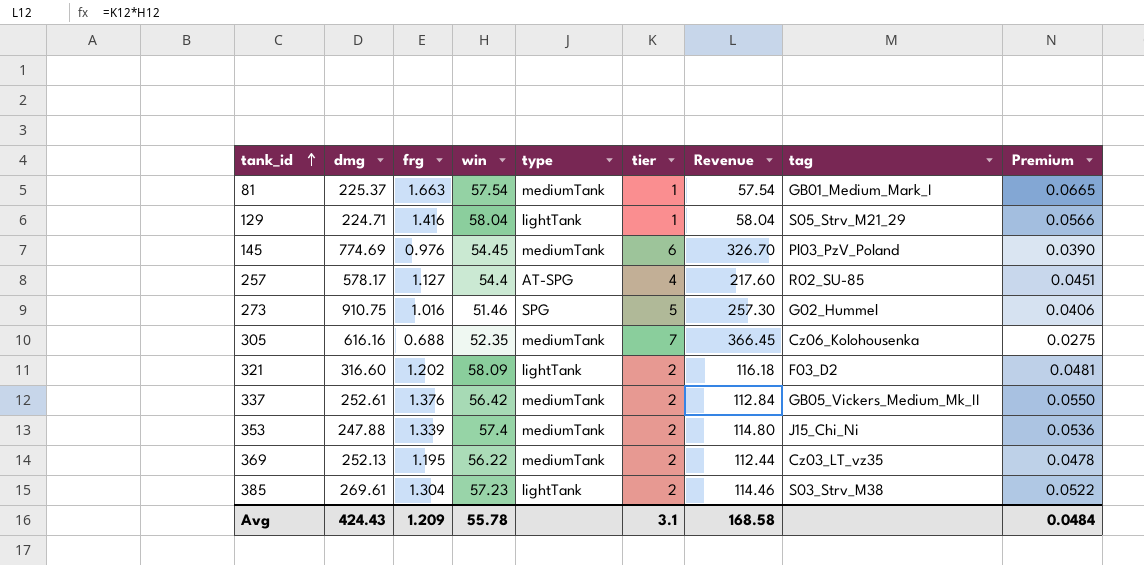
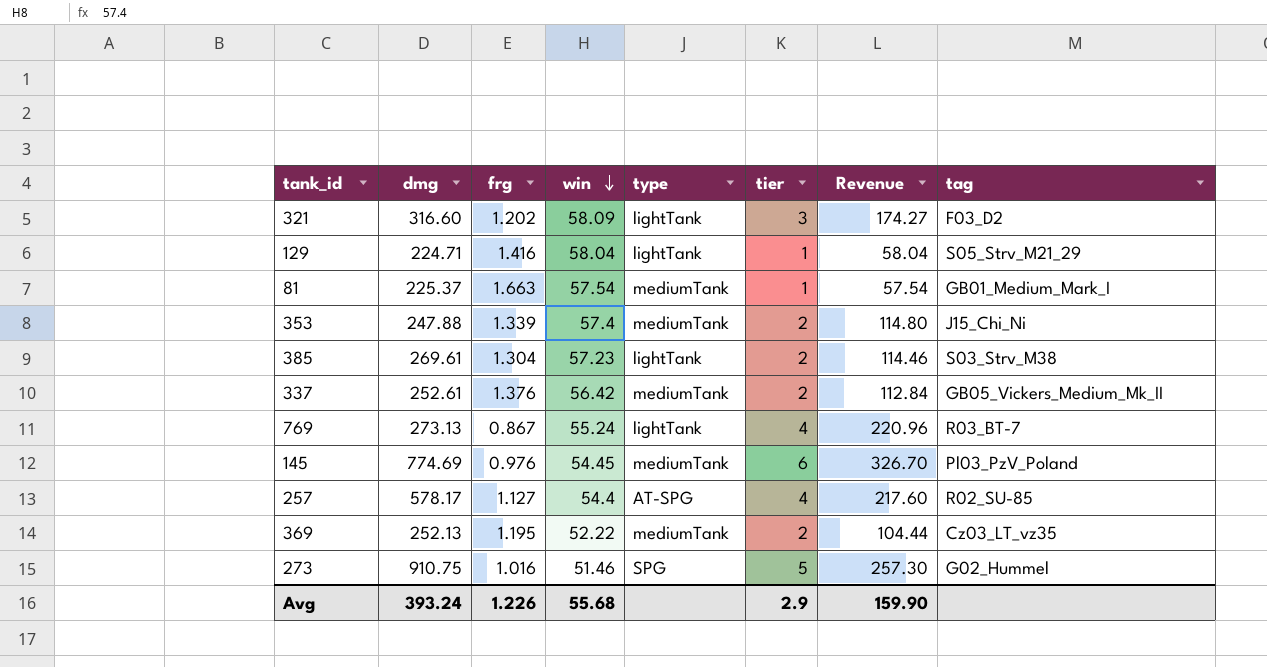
row order: tank_id ascending -> win descending
column Premium | formula: [frg] * 0.04 -> none
row 305: 616.16 | 0.688 | 52.35 | mediumTank | 7 | 366.45 | Cz06_Kolohousenka | 0.0275 -> none
321 | tier: 2 -> 3
321 | Revenue: 116.18 -> 174.27
row 769: none -> 273.13 | 0.867 | 55.24 | lightTank | 4 | 220.96 | R03_BT-7
369 | win: 56.22 -> 52.22
369 | Revenue: 112.44 -> 104.44
Avg | dmg: 424.43 -> 393.24
Avg | frg: 1.209 -> 1.226
Avg | win: 55.78 -> 55.68
Avg | tier: 3.1 -> 2.9
Avg | Revenue: 168.58 -> 159.90

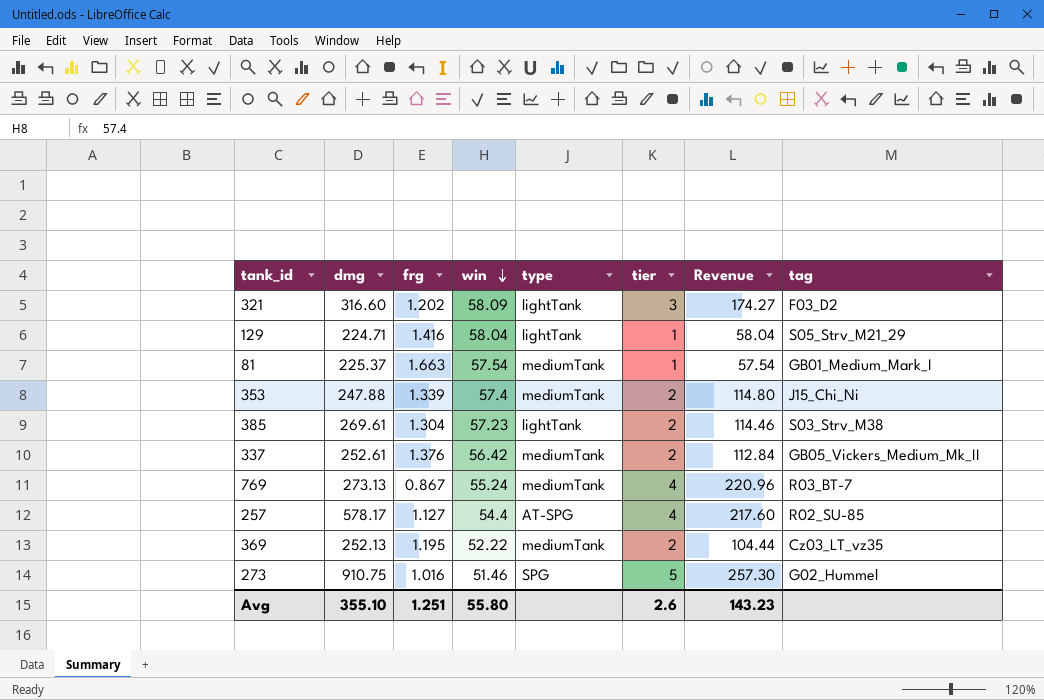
row 145: 774.69 | 0.976 | 54.45 | mediumTank | 6 | 326.70 | Pl03_PzV_Poland -> none
769 | type: lightTank -> mediumTank
Avg | dmg: 393.24 -> 355.10
Avg | frg: 1.226 -> 1.251
Avg | win: 55.68 -> 55.80
Avg | tier: 2.9 -> 2.6
Avg | Revenue: 159.90 -> 143.23

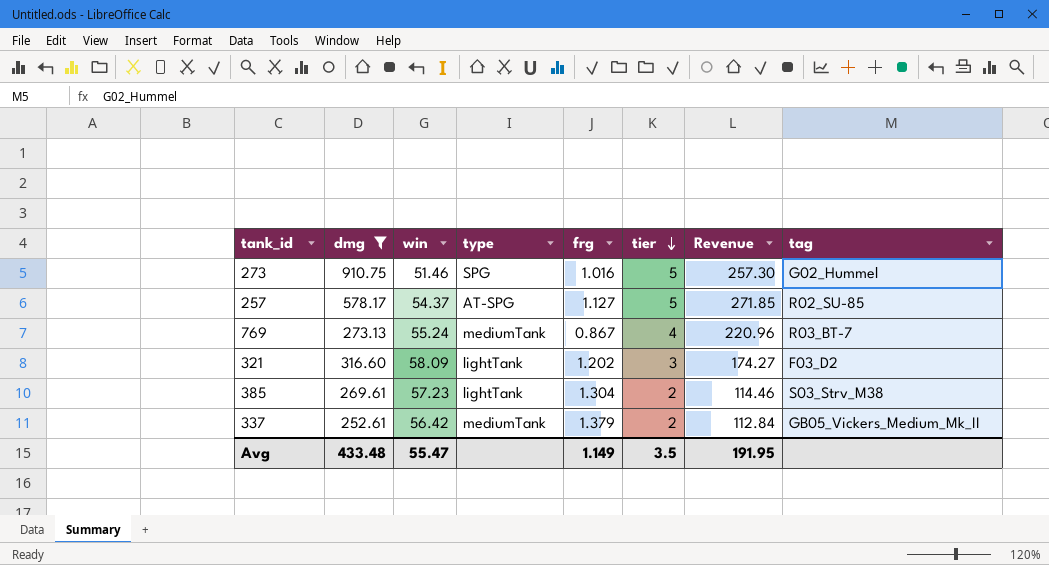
filter: none -> dmg >= 252.61
row order: win descending -> tier descending
column frg | position: 3 -> 5
257 | win: 54.4 -> 54.37
257 | tier: 4 -> 5
257 | Revenue: 217.60 -> 271.85
337 | frg: 1.376 -> 1.379
Avg | dmg: 355.10 -> 433.48
Avg | win: 55.80 -> 55.47
Avg | frg: 1.251 -> 1.149
Avg | tier: 2.6 -> 3.5
Avg | Revenue: 143.23 -> 191.95

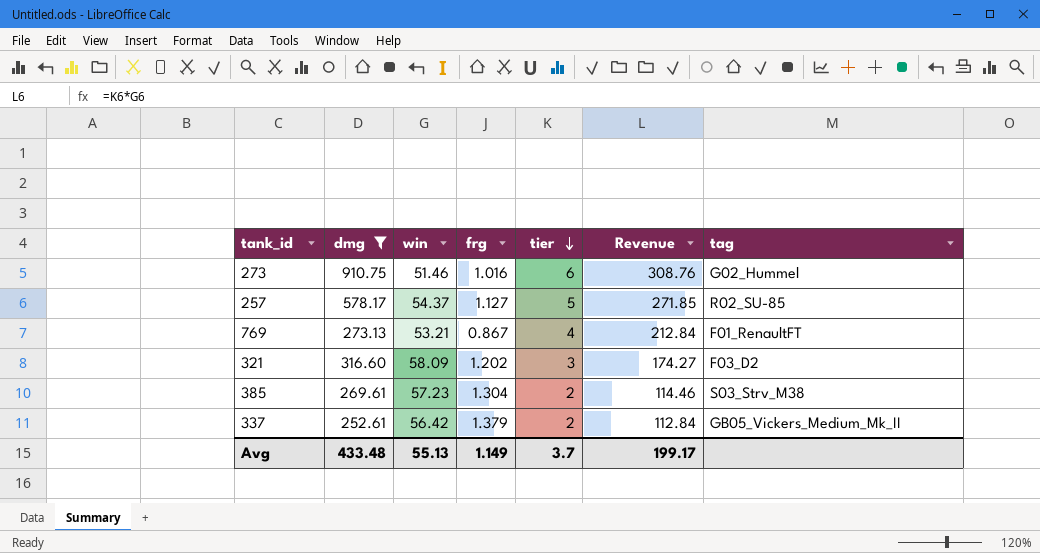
column type | position: 4 -> none
273 | tier: 5 -> 6
273 | Revenue: 257.30 -> 308.76
769 | win: 55.24 -> 53.21
769 | Revenue: 220.96 -> 212.84
769 | tag: R03_BT-7 -> F01_RenaultFT
Avg | win: 55.47 -> 55.13
Avg | tier: 3.5 -> 3.7
Avg | Revenue: 191.95 -> 199.17

